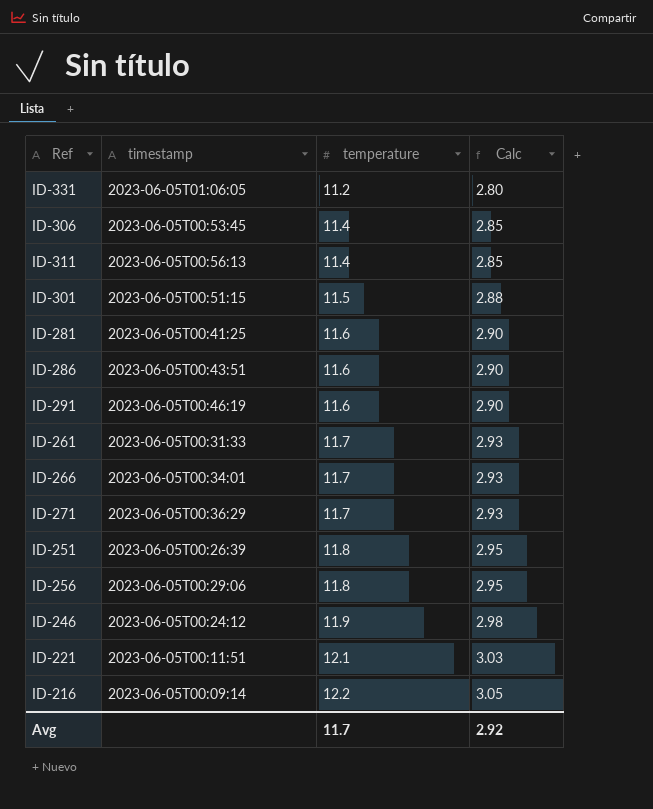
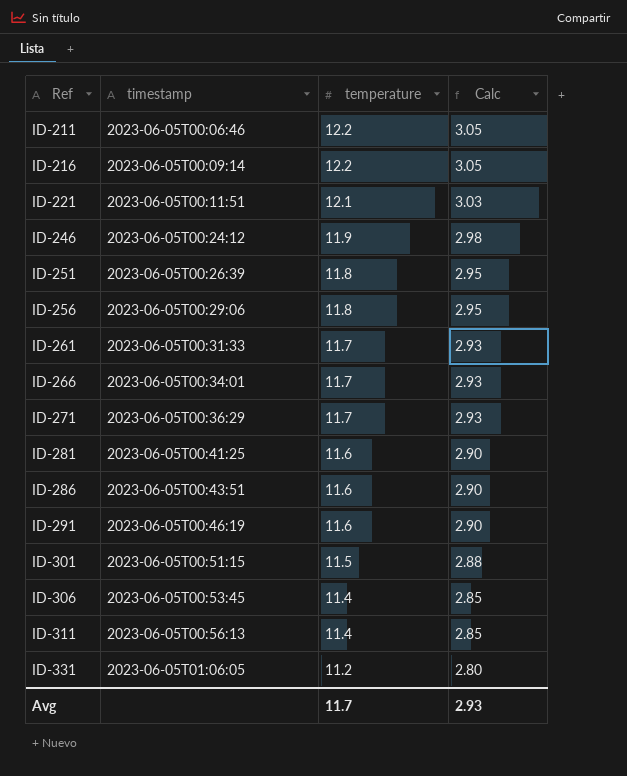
row order: temperature ascending -> Ref ascending
row ID-211: none -> 2023-06-05T00:06:46 | 12.2 | 3.05
Avg | Calc: 2.92 -> 2.93

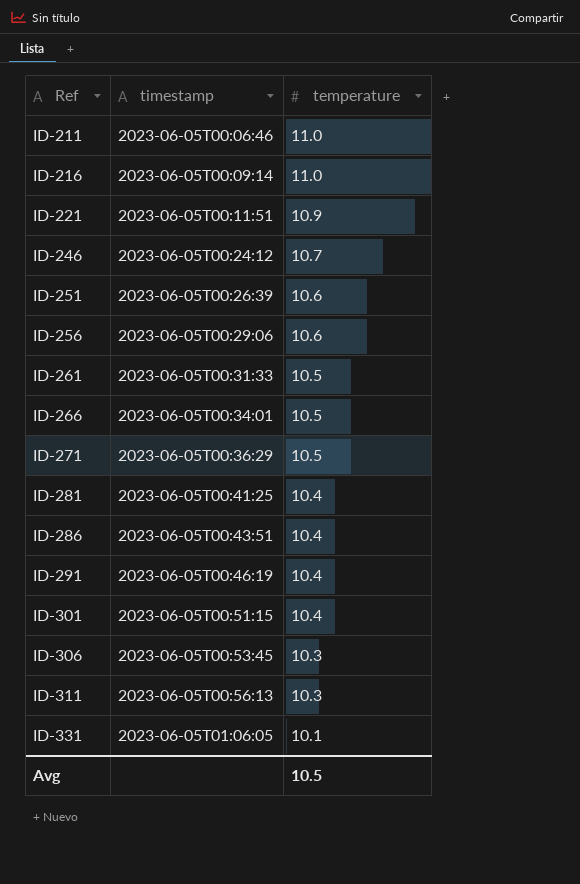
column Calc | formula: [temperature] * 0.25 -> none
ID-211 | temperature: 12.2 -> 11.0
ID-216 | temperature: 12.2 -> 11.0
ID-221 | temperature: 12.1 -> 10.9
ID-246 | temperature: 11.9 -> 10.7
ID-251 | temperature: 11.8 -> 10.6
ID-256 | temperature: 11.8 -> 10.6
ID-261 | temperature: 11.7 -> 10.5
ID-266 | temperature: 11.7 -> 10.5
ID-271 | temperature: 11.7 -> 10.5
ID-281 | temperature: 11.6 -> 10.4
ID-286 | temperature: 11.6 -> 10.4
ID-291 | temperature: 11.6 -> 10.4
ID-301 | temperature: 11.5 -> 10.4
ID-306 | temperature: 11.4 -> 10.3
ID-311 | temperature: 11.4 -> 10.3
ID-331 | temperature: 11.2 -> 10.1
Avg | temperature: 11.7 -> 10.5

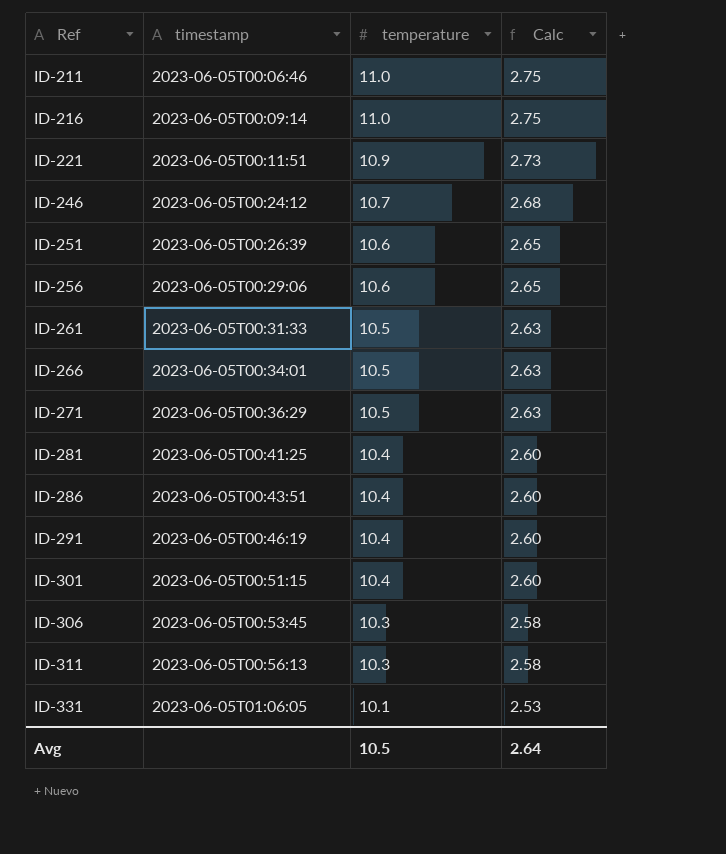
column Calc | formula: none -> [temperature] * 0.25

